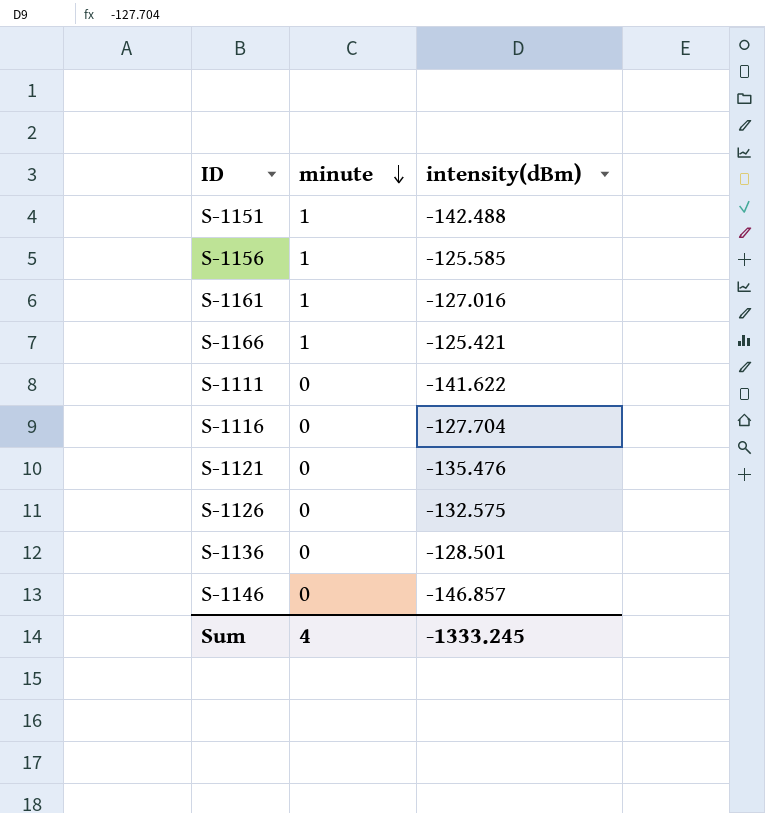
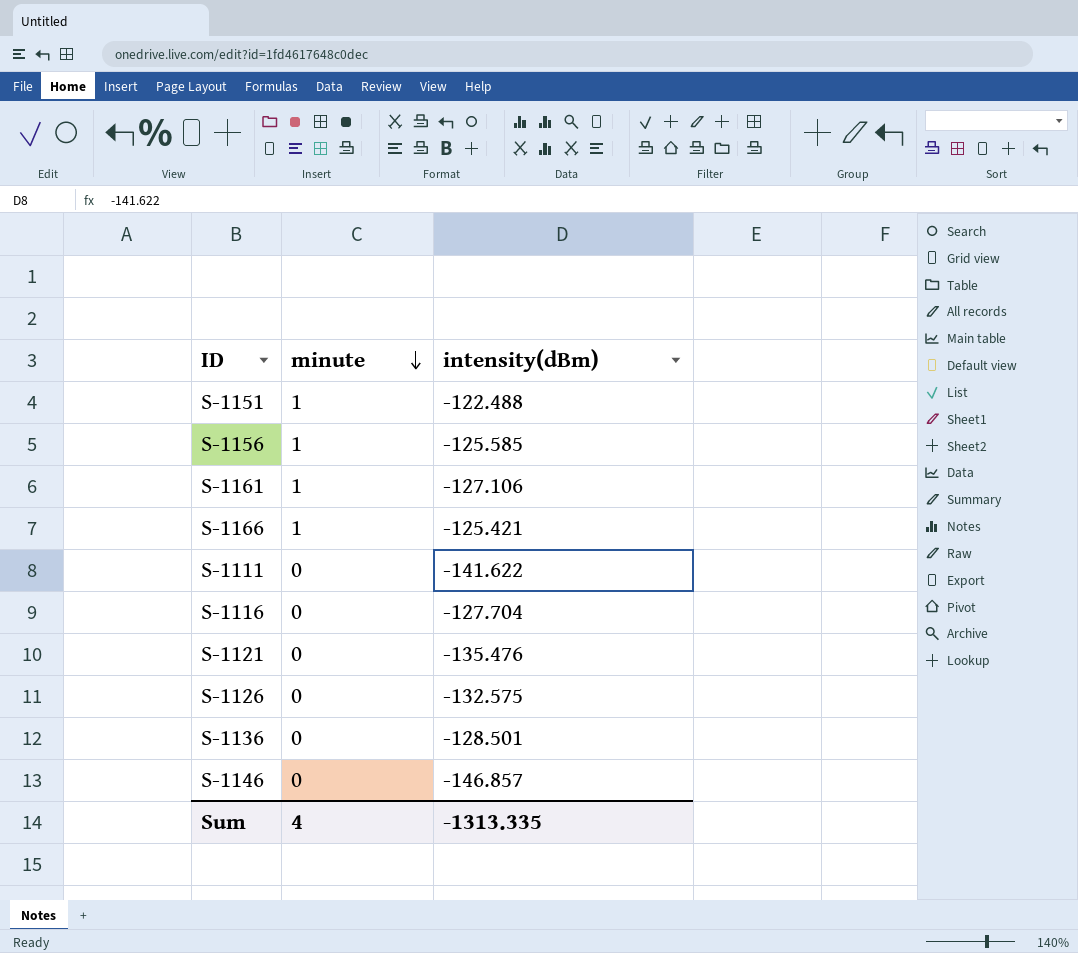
S-1151 | intensity(dBm): -142.488 -> -122.488
S-1161 | intensity(dBm): -127.016 -> -127.106
Sum | intensity(dBm): -1333.245 -> -1313.335

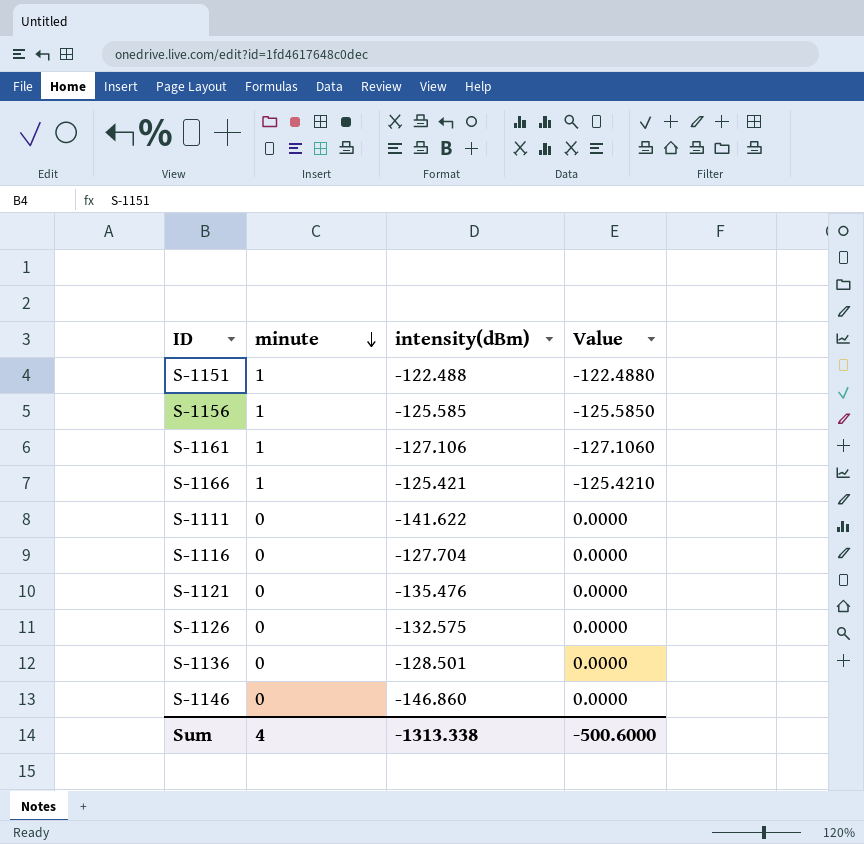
column Value | formula: none -> [minute] * [intensity(dBm)]
S-1146 | intensity(dBm): -146.857 -> -146.860
Sum | intensity(dBm): -1313.335 -> -1313.338

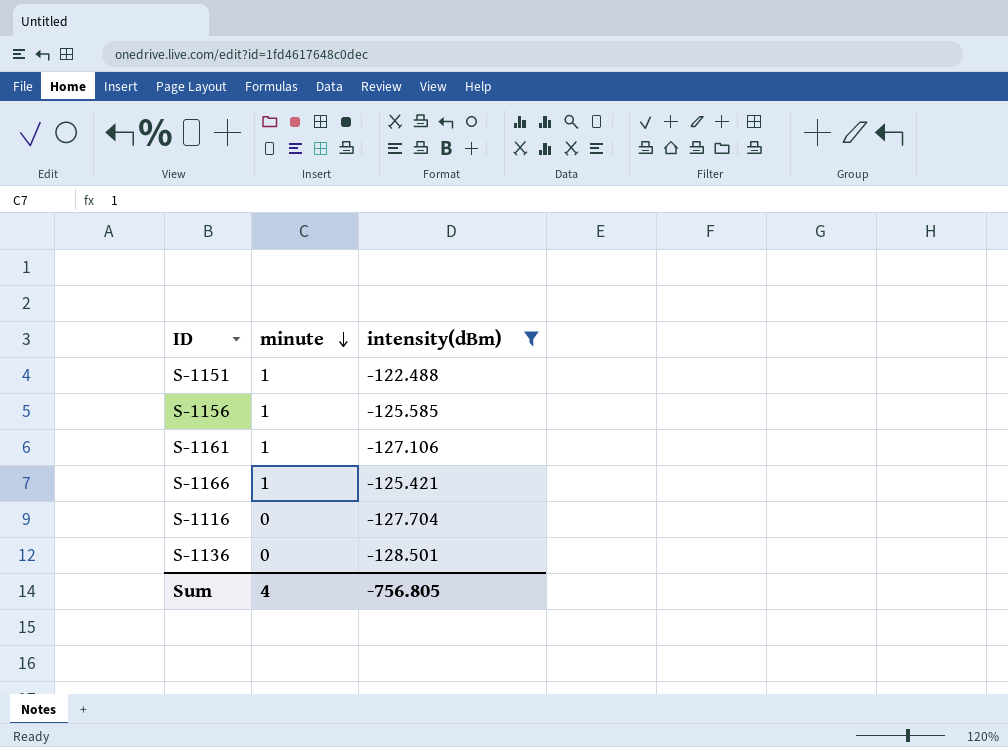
filter: none -> intensity(dBm) >= -128.501
column Value | formula: [minute] * [intensity(dBm)] -> none
Sum | intensity(dBm): -1313.338 -> -756.805

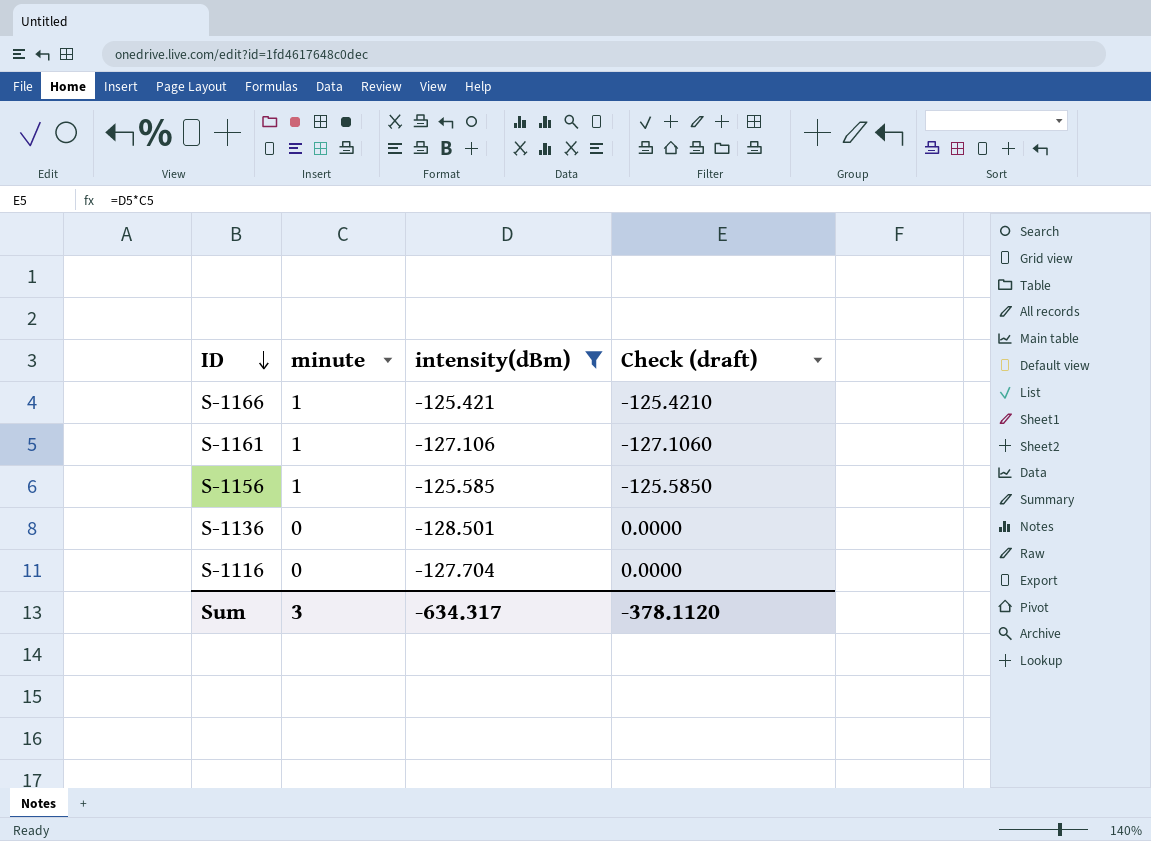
row order: minute descending -> ID descending
column Check (draft) | formula: none -> [minute] * [intensity(dBm)]
row S-1151: 1 | -122.488 -> none
Sum | minute: 4 -> 3
Sum | intensity(dBm): -756.805 -> -634.317

